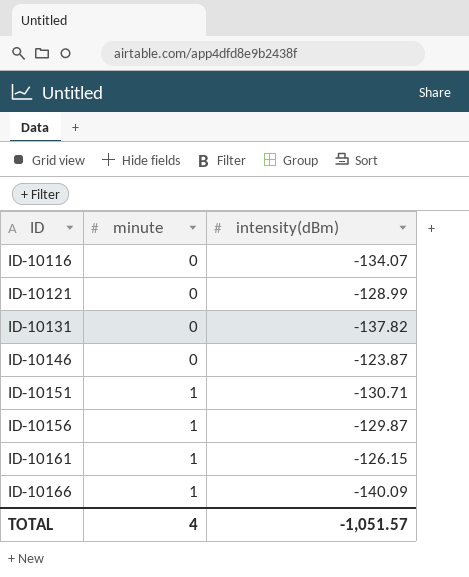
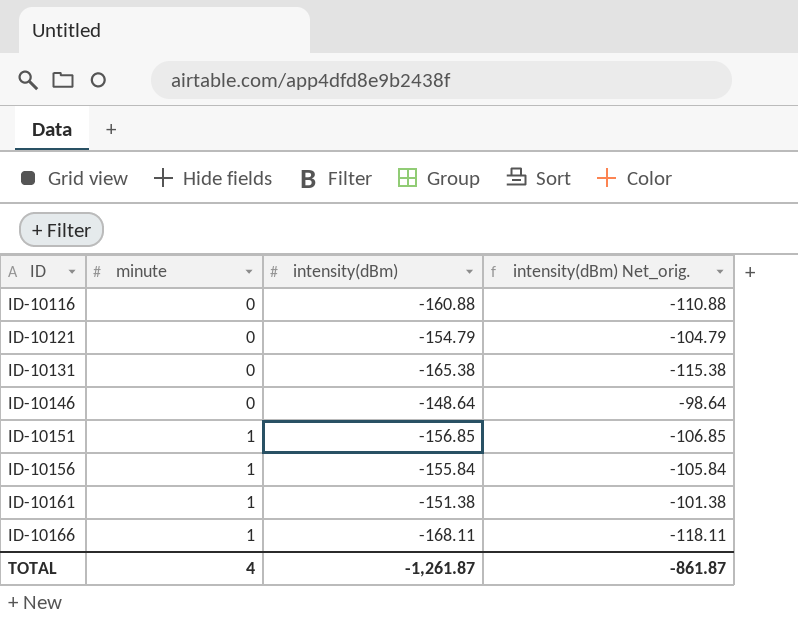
column intensity(dBm) Net_orig. | formula: none -> [intensity(dBm)] + 50
ID-10116 | intensity(dBm): -134.07 -> -160.88
ID-10121 | intensity(dBm): -128.99 -> -154.79
ID-10131 | intensity(dBm): -137.82 -> -165.38
ID-10146 | intensity(dBm): -123.87 -> -148.64
ID-10151 | intensity(dBm): -130.71 -> -156.85
ID-10156 | intensity(dBm): -129.87 -> -155.84
ID-10161 | intensity(dBm): -126.15 -> -151.38
ID-10166 | intensity(dBm): -140.09 -> -168.11
TOTAL | intensity(dBm): -1,051.57 -> -1,261.87

